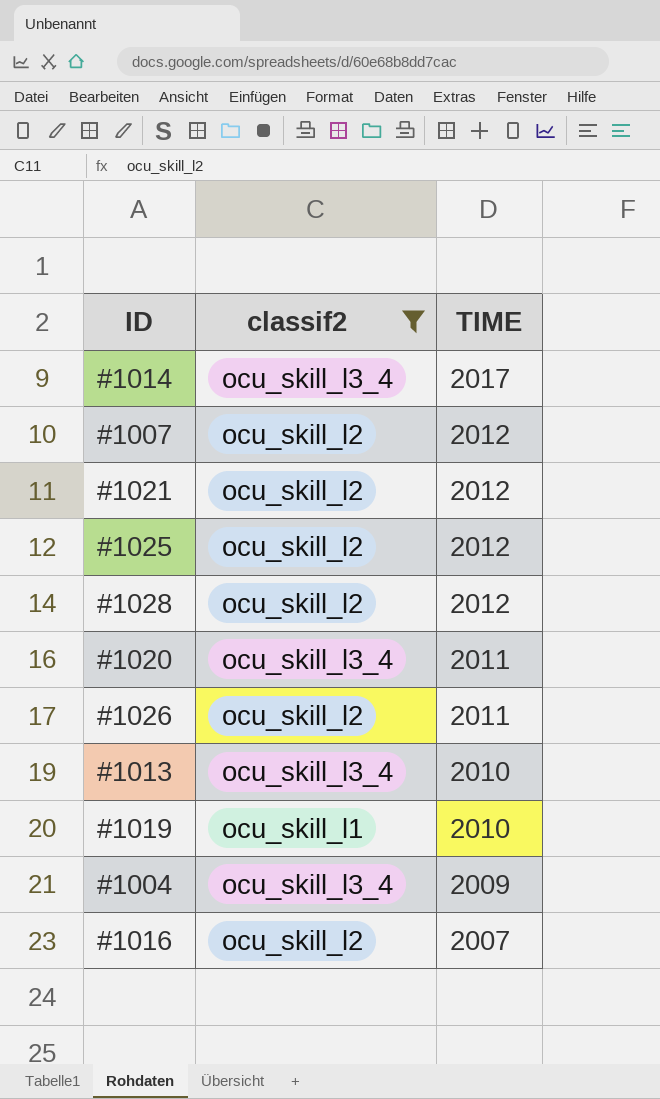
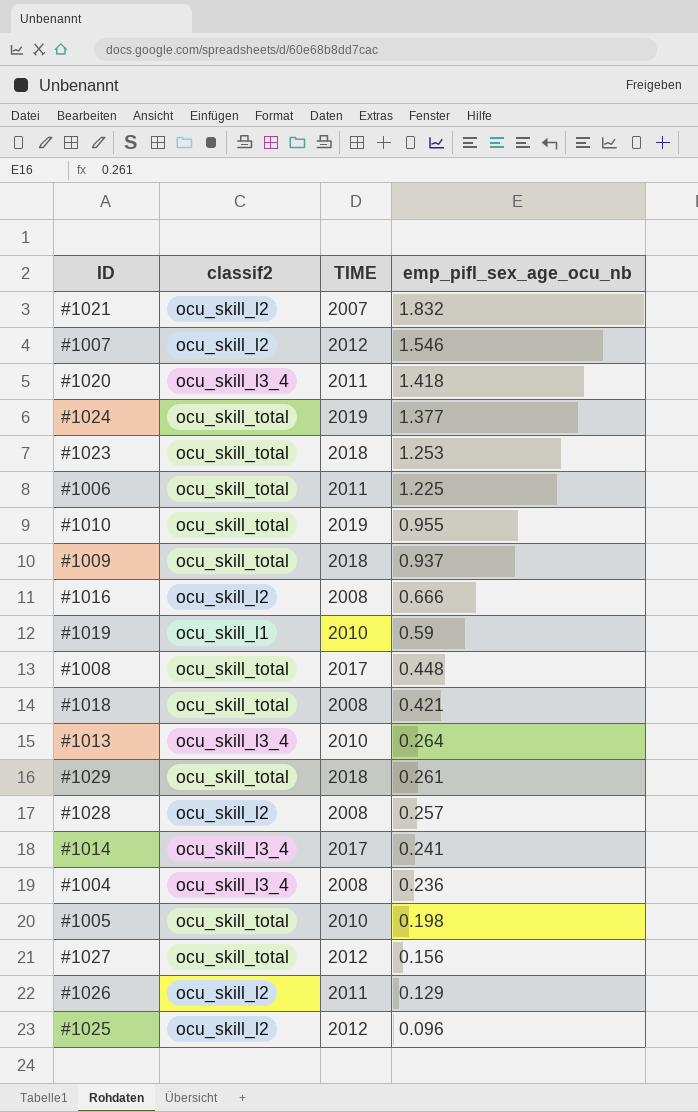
filter: classif2 != ocu_skill_total -> none
row order: TIME descending -> emp_pifl_sex_age_ocu_nb descending
column emp_pifl_sex_age_ocu_nb | position: none -> 4
#1021 | TIME: 2012 -> 2007
#1016 | TIME: 2007 -> 2008
#1028 | TIME: 2012 -> 2008
#1004 | TIME: 2009 -> 2008

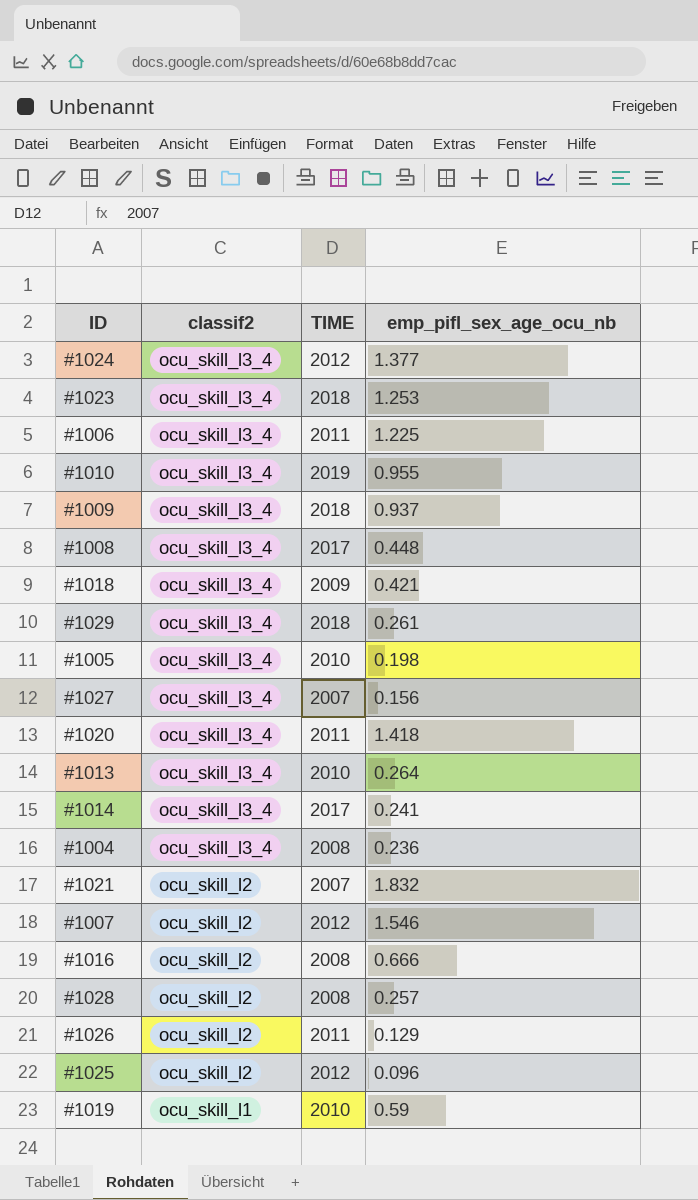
row order: emp_pifl_sex_age_ocu_nb descending -> classif2 descending
#1024 | classif2: ocu_skill_total -> ocu_skill_l3_4
#1024 | TIME: 2019 -> 2012
#1023 | classif2: ocu_skill_total -> ocu_skill_l3_4
#1006 | classif2: ocu_skill_total -> ocu_skill_l3_4
#1010 | classif2: ocu_skill_total -> ocu_skill_l3_4
#1009 | classif2: ocu_skill_total -> ocu_skill_l3_4
#1008 | classif2: ocu_skill_total -> ocu_skill_l3_4
#1018 | classif2: ocu_skill_total -> ocu_skill_l3_4
#1018 | TIME: 2008 -> 2009
#1029 | classif2: ocu_skill_total -> ocu_skill_l3_4
#1005 | classif2: ocu_skill_total -> ocu_skill_l3_4
#1027 | classif2: ocu_skill_total -> ocu_skill_l3_4
#1027 | TIME: 2012 -> 2007

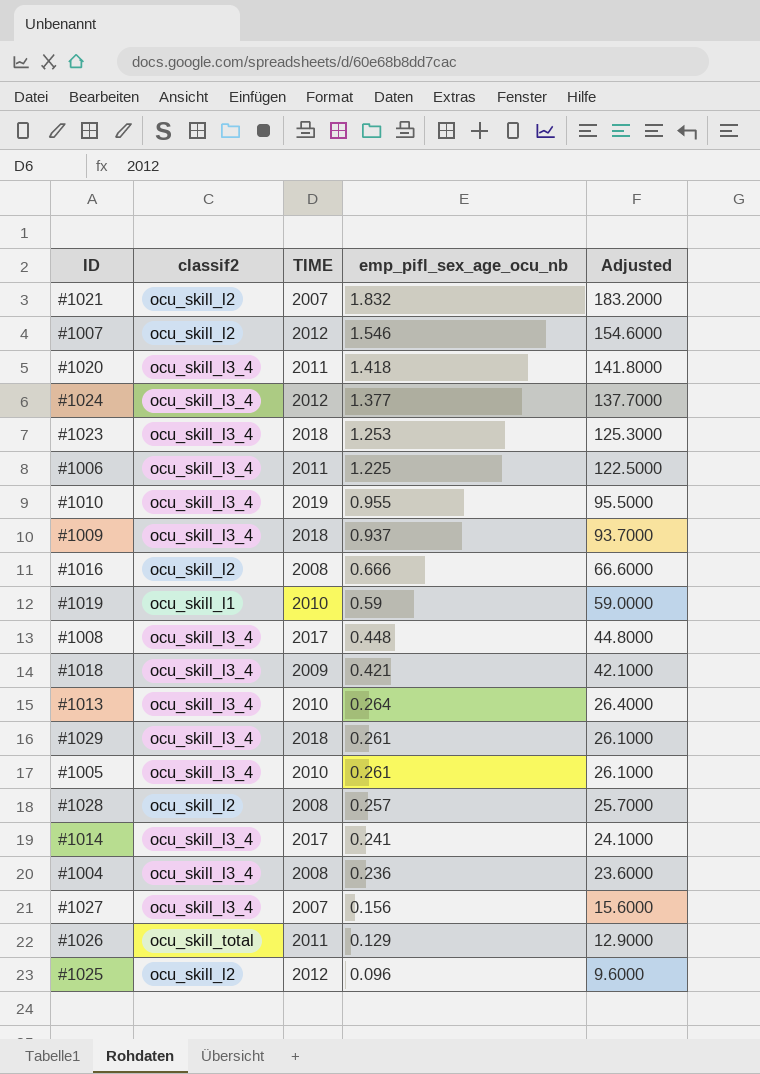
row order: classif2 descending -> emp_pifl_sex_age_ocu_nb descending
column Adjusted | formula: none -> [emp_pifl_sex_age_ocu_nb] * 100
#1005 | emp_pifl_sex_age_ocu_nb: 0.198 -> 0.261
#1026 | classif2: ocu_skill_l2 -> ocu_skill_total

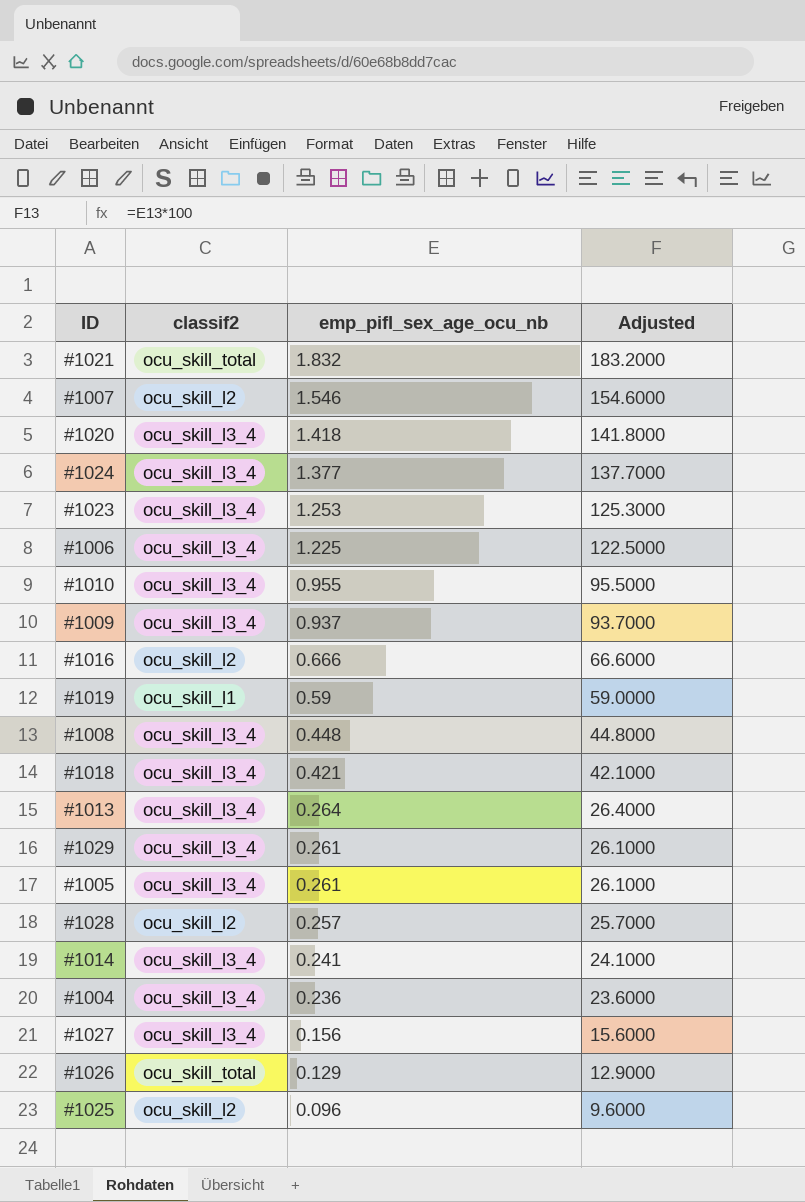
column TIME | position: 3 -> none
#1021 | classif2: ocu_skill_l2 -> ocu_skill_total

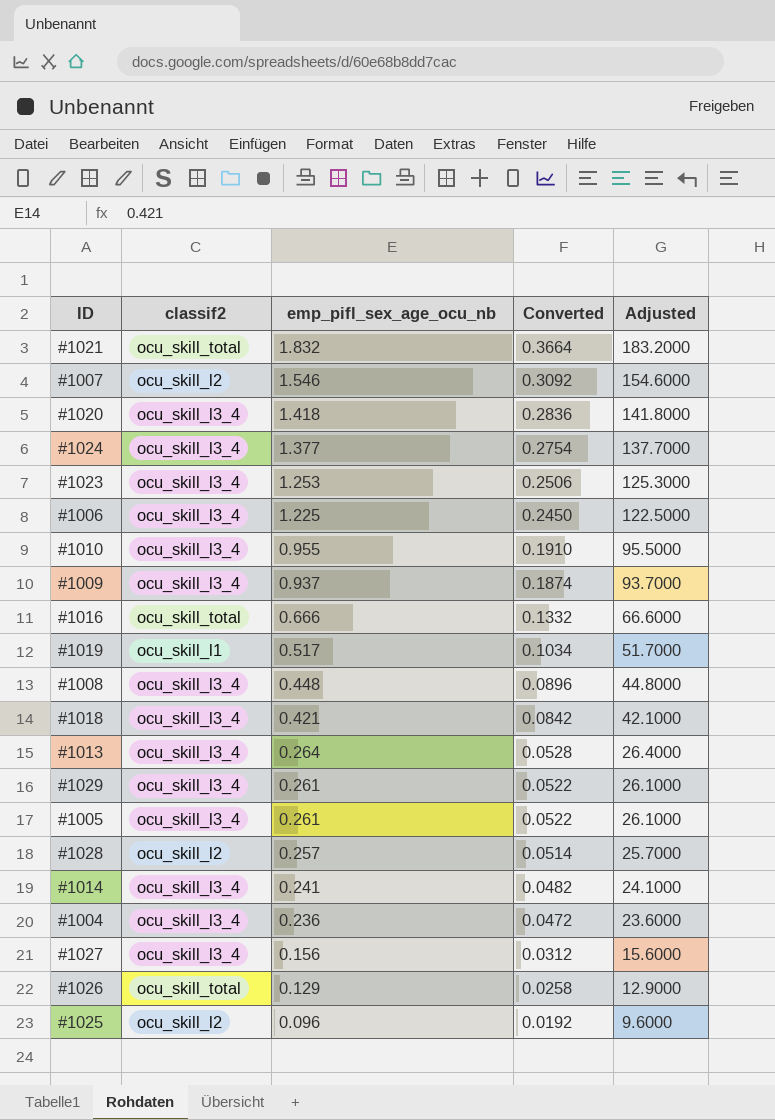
column Converted | formula: none -> [emp_pifl_sex_age_ocu_nb] * 0.2
#1016 | classif2: ocu_skill_l2 -> ocu_skill_total
#1019 | emp_pifl_sex_age_ocu_nb: 0.59 -> 0.517
#1019 | Adjusted: 59.0000 -> 51.7000

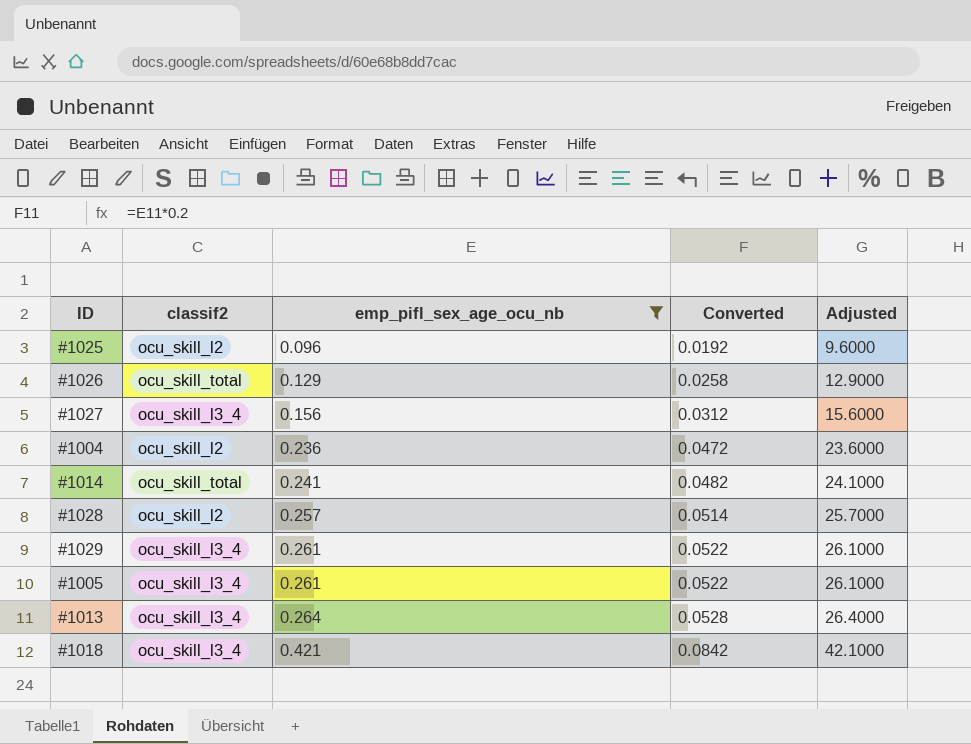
filter: none -> emp_pifl_sex_age_ocu_nb <= 0.421
row order: emp_pifl_sex_age_ocu_nb descending -> emp_pifl_sex_age_ocu_nb ascending
#1004 | classif2: ocu_skill_l3_4 -> ocu_skill_l2
#1014 | classif2: ocu_skill_l3_4 -> ocu_skill_total

